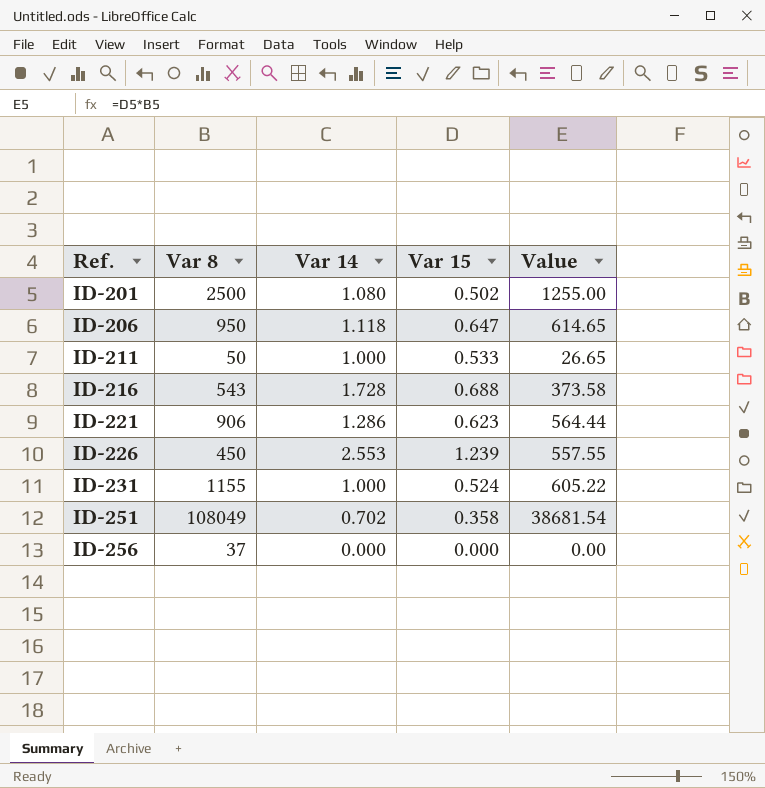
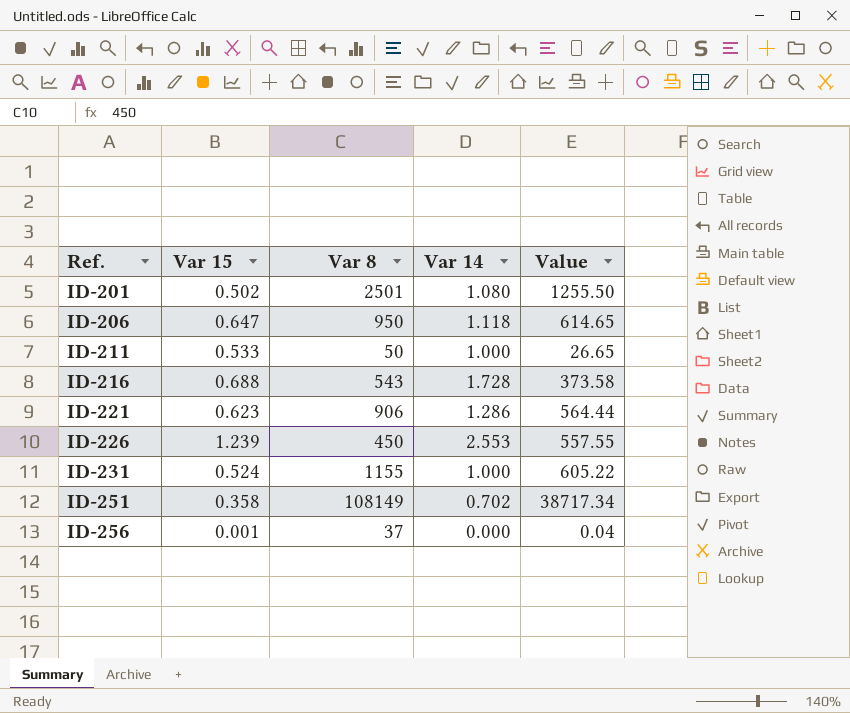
column Var 15 | position: 4 -> 2
ID-201 | Var 8: 2500 -> 2501
ID-201 | Value: 1255.00 -> 1255.50
ID-251 | Var 8: 108049 -> 108149
ID-251 | Value: 38681.54 -> 38717.34
ID-256 | Var 15: 0.000 -> 0.001
ID-256 | Value: 0.00 -> 0.04

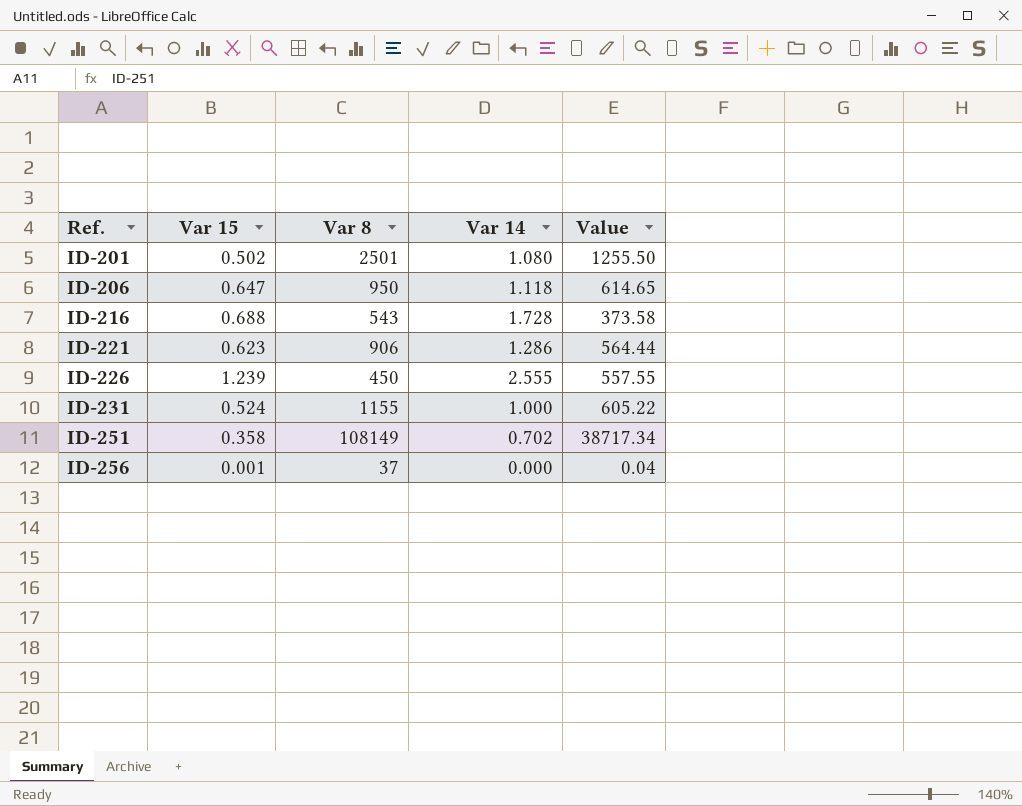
row ID-211: 0.533 | 50 | 1.000 | 26.65 -> none
ID-226 | Var 14: 2.553 -> 2.555

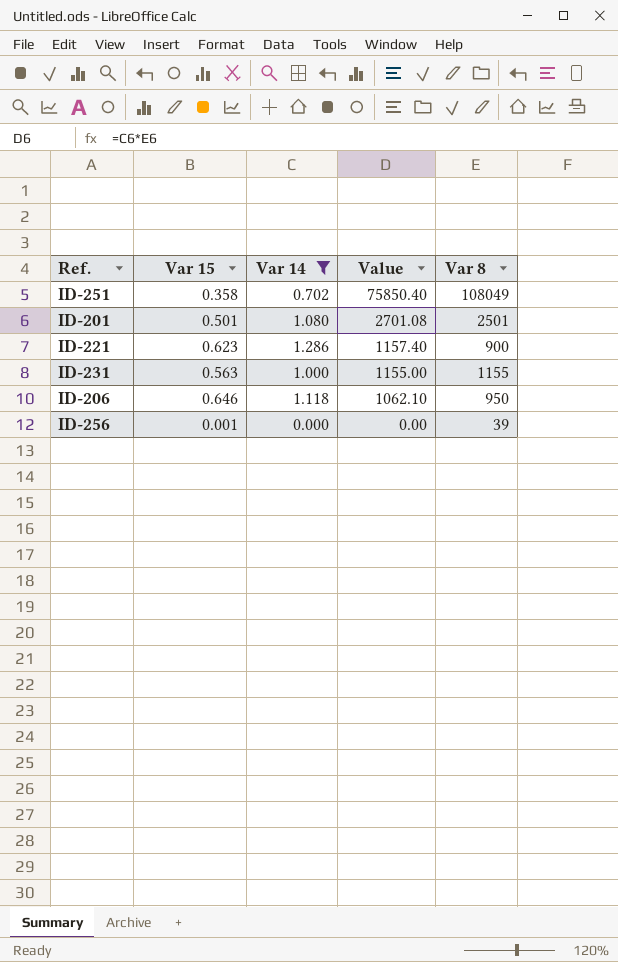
filter: none -> Var 14 <= 1.286
row order: Ref. ascending -> Value descending
column Value | formula: [Var 15] * [Var 8] -> [Var 14] * [Var 8]
column Var 8 | position: 3 -> 5
ID-251 | Var 8: 108149 -> 108049
ID-201 | Var 15: 0.502 -> 0.501
ID-221 | Var 8: 906 -> 900
ID-231 | Var 15: 0.524 -> 0.563
ID-206 | Var 15: 0.647 -> 0.646
ID-256 | Var 8: 37 -> 39

